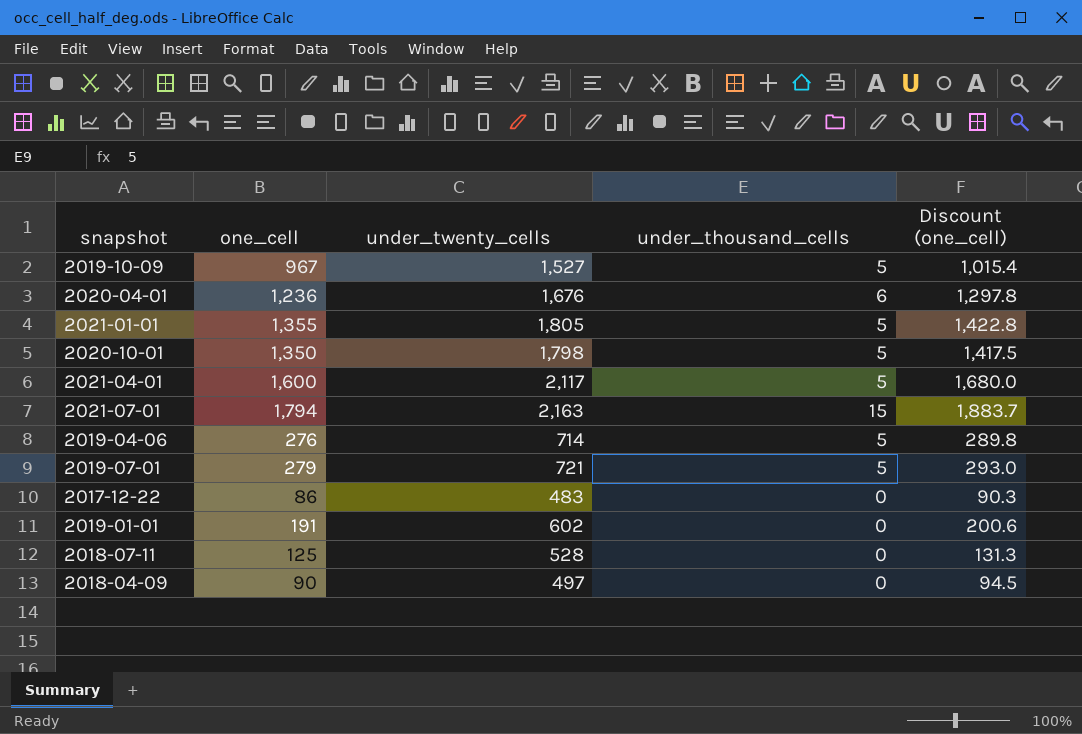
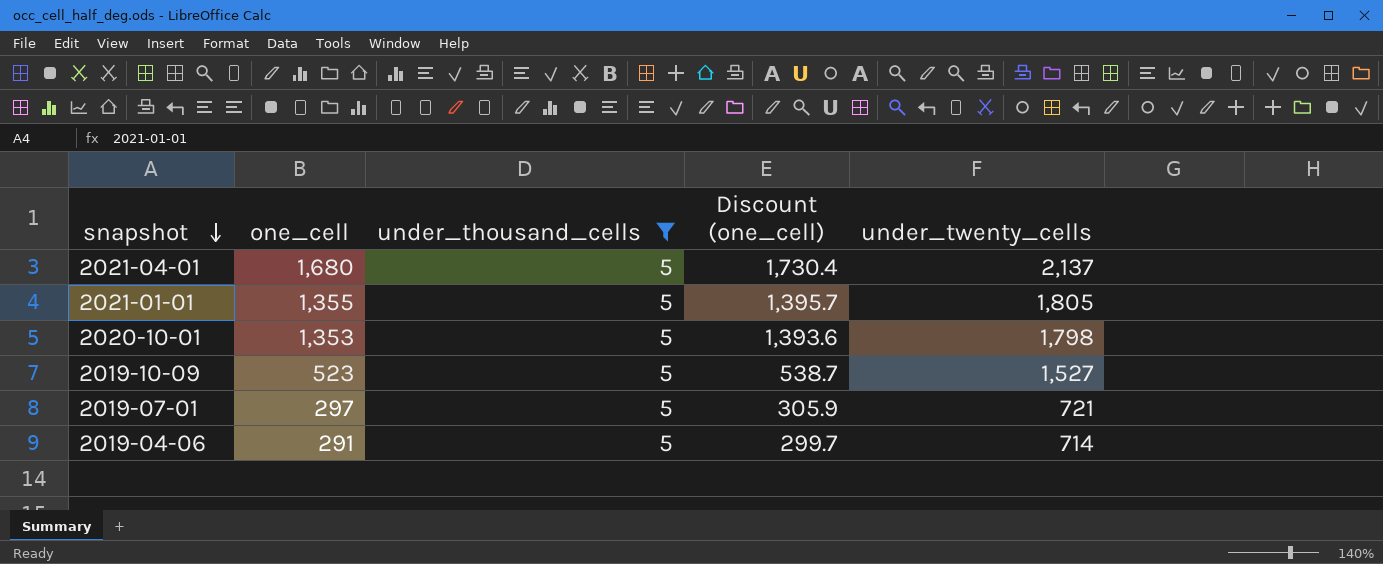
filter: none -> under_thousand_cells = 5
row order: none -> snapshot descending
column Discount (one_cell) | formula: [one_cell] * 1.05 -> [one_cell] * 1.03
column under_twenty_cells | position: 3 -> 5
2021-04-01 | one_cell: 1,600 -> 1,680
2021-04-01 | under_twenty_cells: 2,117 -> 2,137
2020-10-01 | one_cell: 1,350 -> 1,353
2019-10-09 | one_cell: 967 -> 523
2019-07-01 | one_cell: 279 -> 297
2019-04-06 | one_cell: 276 -> 291

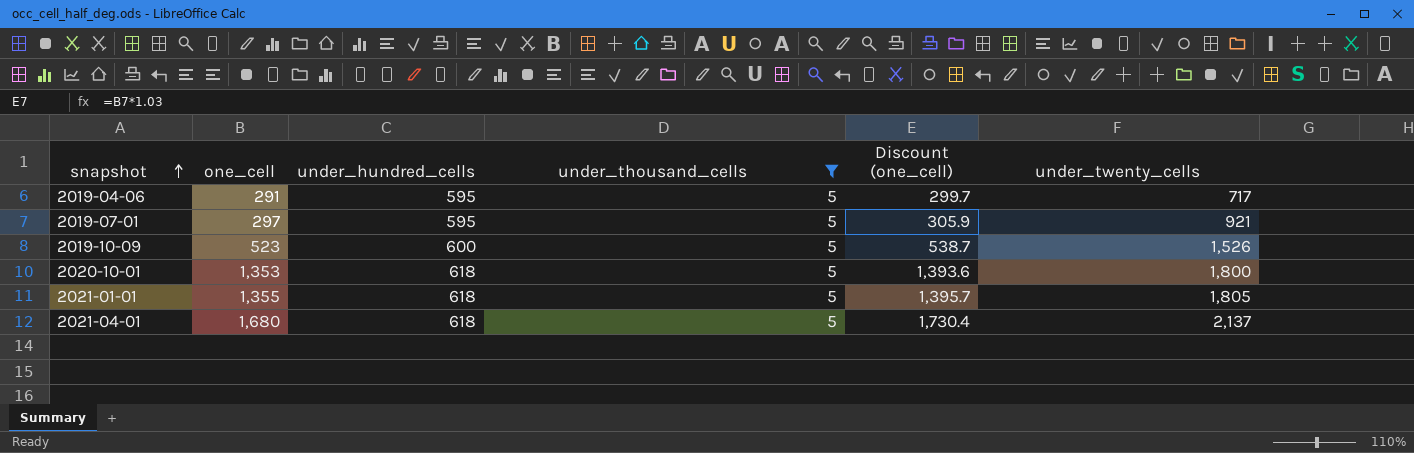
row order: snapshot descending -> snapshot ascending
column under_hundred_cells | position: none -> 3
2019-04-06 | under_twenty_cells: 714 -> 717
2019-07-01 | under_twenty_cells: 721 -> 921
2019-10-09 | under_twenty_cells: 1,527 -> 1,526
2020-10-01 | under_twenty_cells: 1,798 -> 1,800

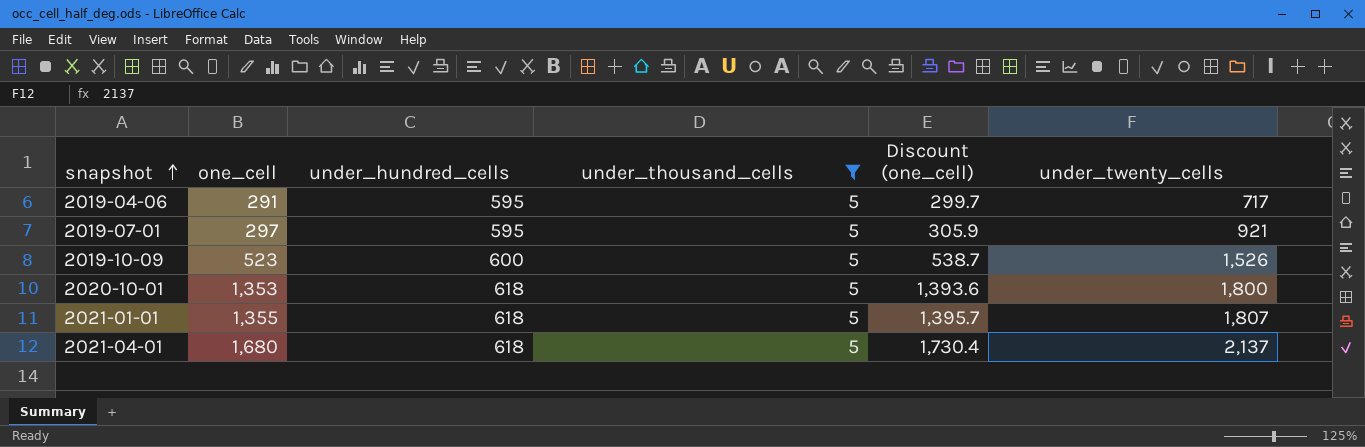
2021-01-01 | under_twenty_cells: 1,805 -> 1,807

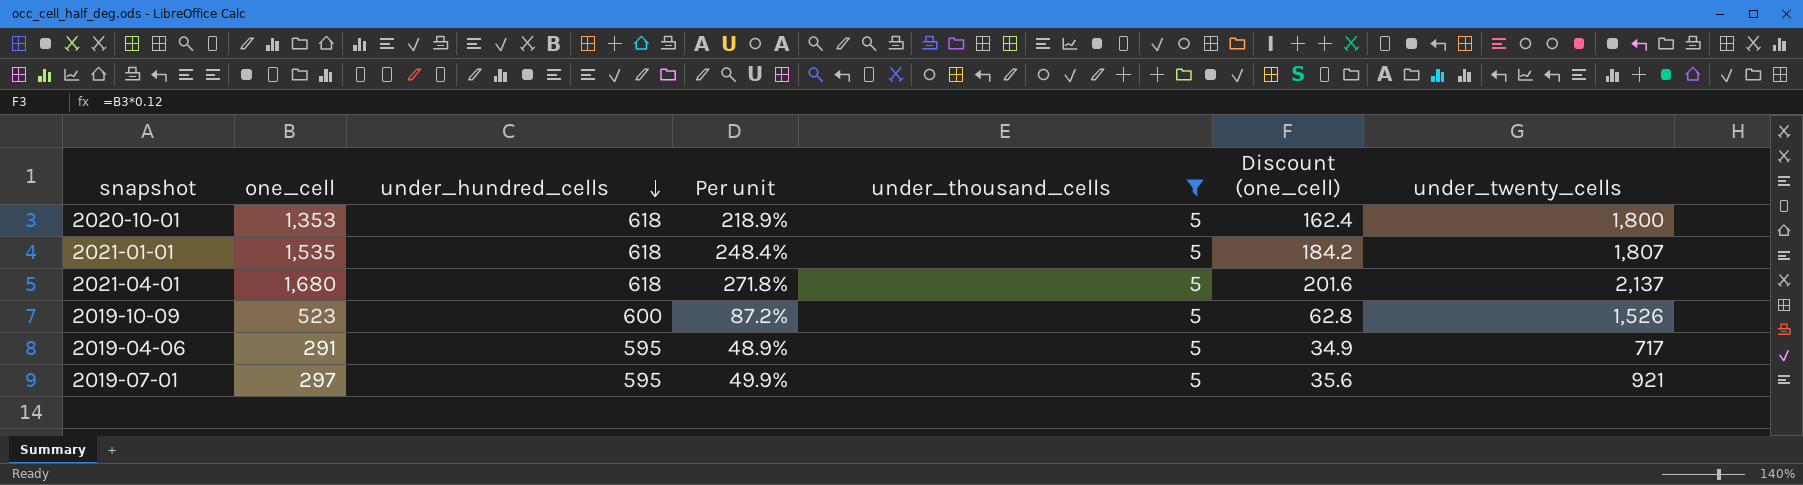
row order: snapshot ascending -> under_hundred_cells descending
column Per unit | formula: none -> [one_cell] / [under_hundred_cells]
column Discount (one_cell) | formula: [one_cell] * 1.03 -> [one_cell] * 0.12
2021-01-01 | one_cell: 1,355 -> 1,535

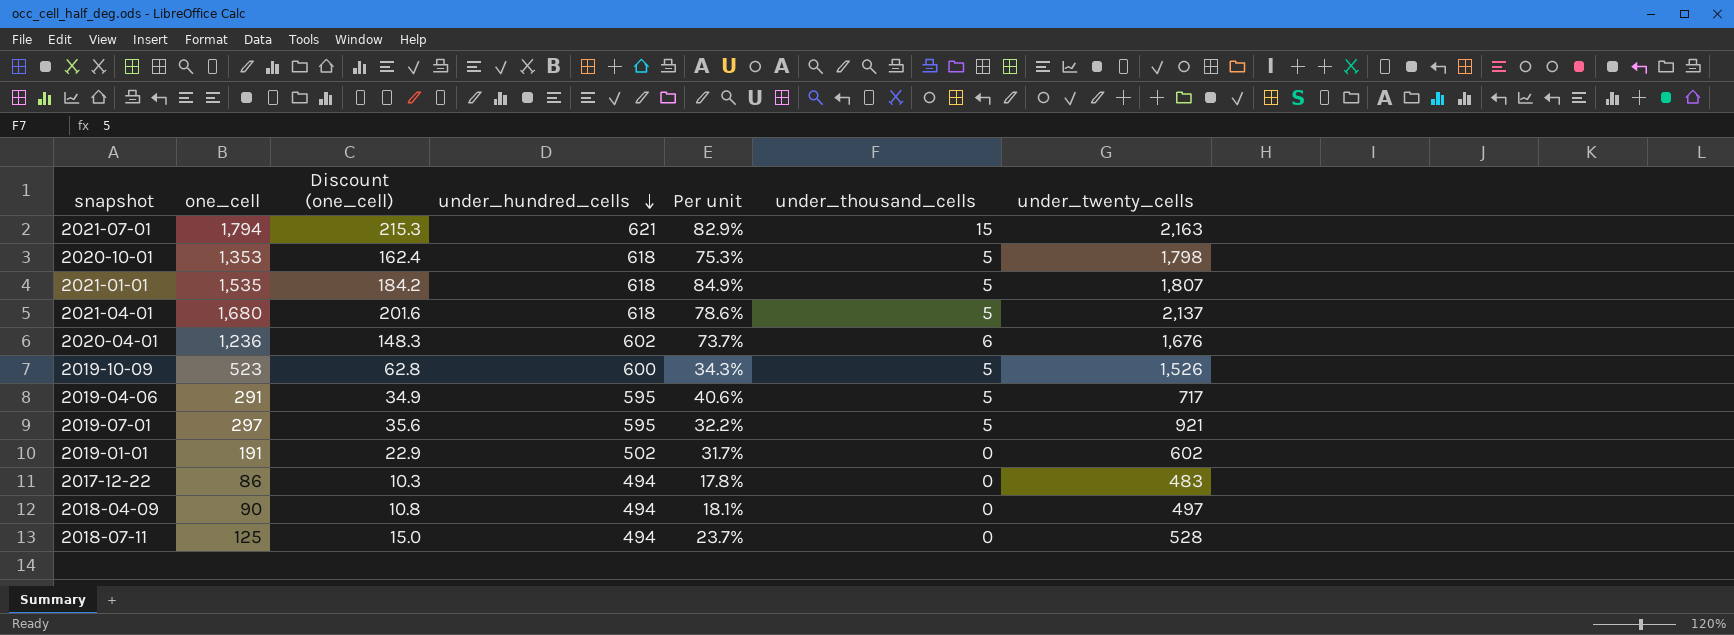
filter: under_thousand_cells = 5 -> none
column Discount (one_cell) | position: 6 -> 3
column Per unit | formula: [one_cell] / [under_hundred_cells] -> [one_cell] / [under_twenty_cells]
2020-10-01 | under_twenty_cells: 1,800 -> 1,798

